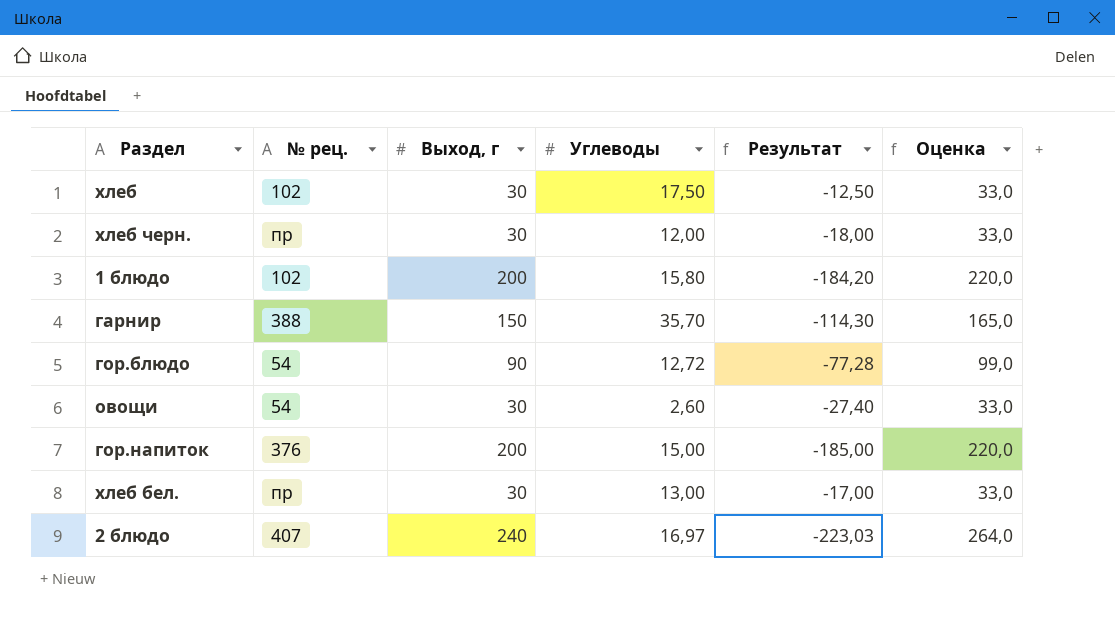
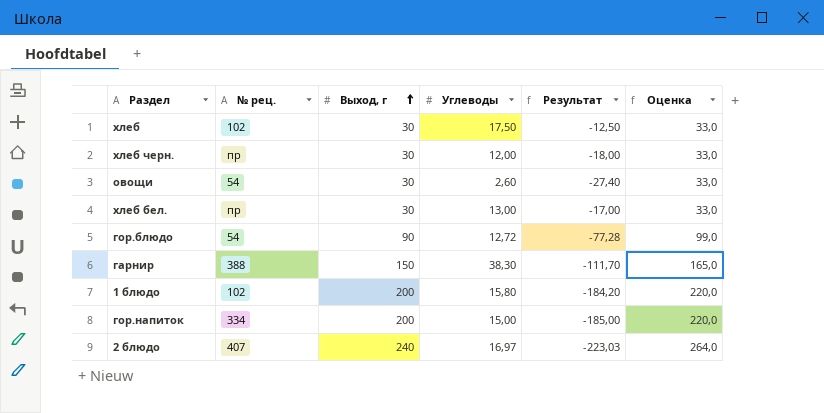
row order: none -> Выход, г ascending
гарнир | Углеводы: 35,70 -> 38,30
гарнир | Результат: -114,30 -> -111,70
гор.напиток | № рец.: 376 -> 334

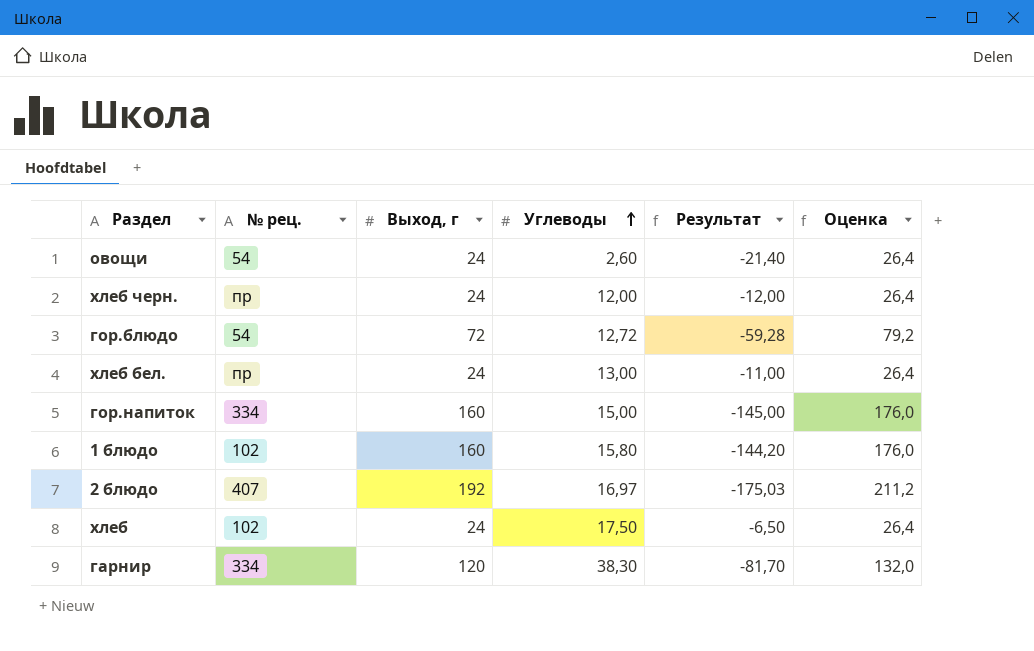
row order: Выход, г ascending -> Углеводы ascending
овощи | Выход, г: 30 -> 24
овощи | Результат: -27,40 -> -21,40
овощи | Оценка: 33,0 -> 26,4
хлеб черн. | Выход, г: 30 -> 24
хлеб черн. | Результат: -18,00 -> -12,00
хлеб черн. | Оценка: 33,0 -> 26,4
гор.блюдо | Выход, г: 90 -> 72
гор.блюдо | Результат: -77,28 -> -59,28
гор.блюдо | Оценка: 99,0 -> 79,2
хлеб бел. | Выход, г: 30 -> 24
хлеб бел. | Результат: -17,00 -> -11,00
хлеб бел. | Оценка: 33,0 -> 26,4
гор.напиток | Выход, г: 200 -> 160
гор.напиток | Результат: -185,00 -> -145,00
гор.напиток | Оценка: 220,0 -> 176,0
1 блюдо | Выход, г: 200 -> 160
1 блюдо | Результат: -184,20 -> -144,20
1 блюдо | Оценка: 220,0 -> 176,0
2 блюдо | Выход, г: 240 -> 192
2 блюдо | Результат: -223,03 -> -175,03
2 блюдо | Оценка: 264,0 -> 211,2
хлеб | Выход, г: 30 -> 24
хлеб | Результат: -12,50 -> -6,50
хлеб | Оценка: 33,0 -> 26,4
гарнир | № рец.: 388 -> 334
гарнир | Выход, г: 150 -> 120
гарнир | Результат: -111,70 -> -81,70
гарнир | Оценка: 165,0 -> 132,0

